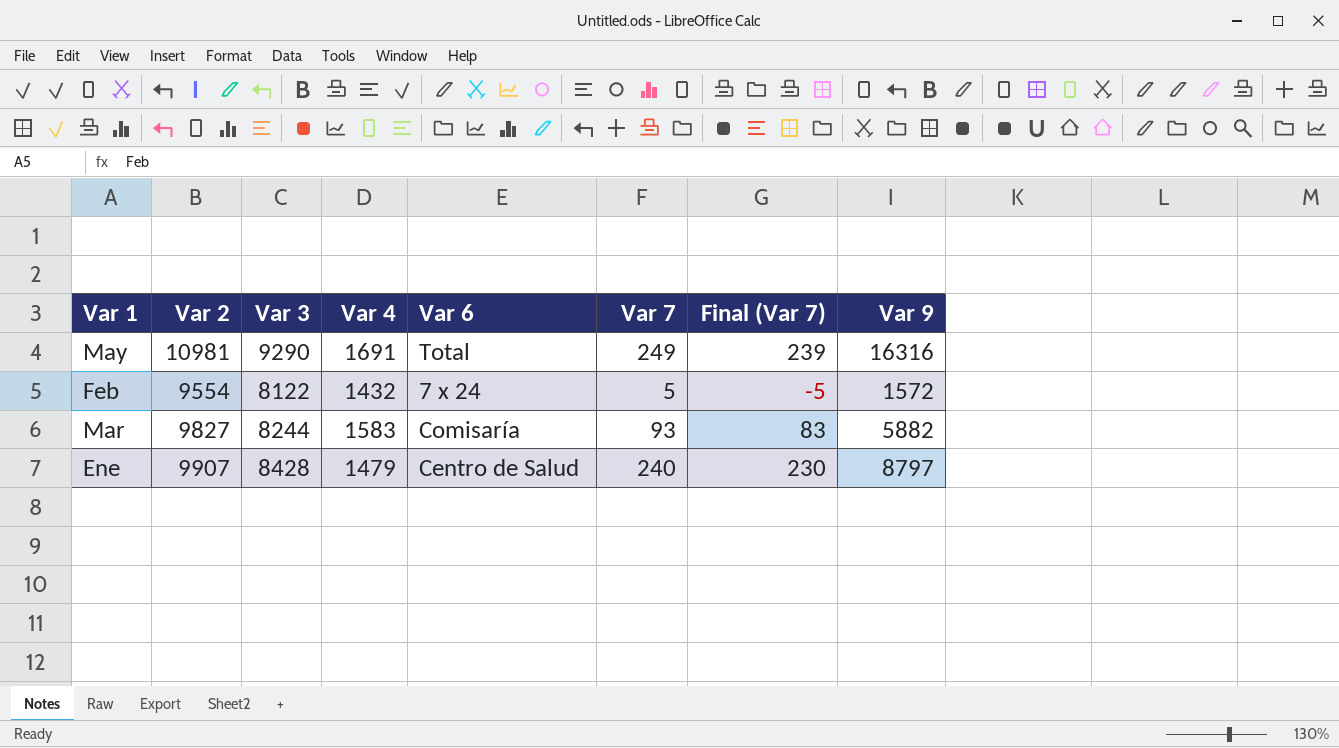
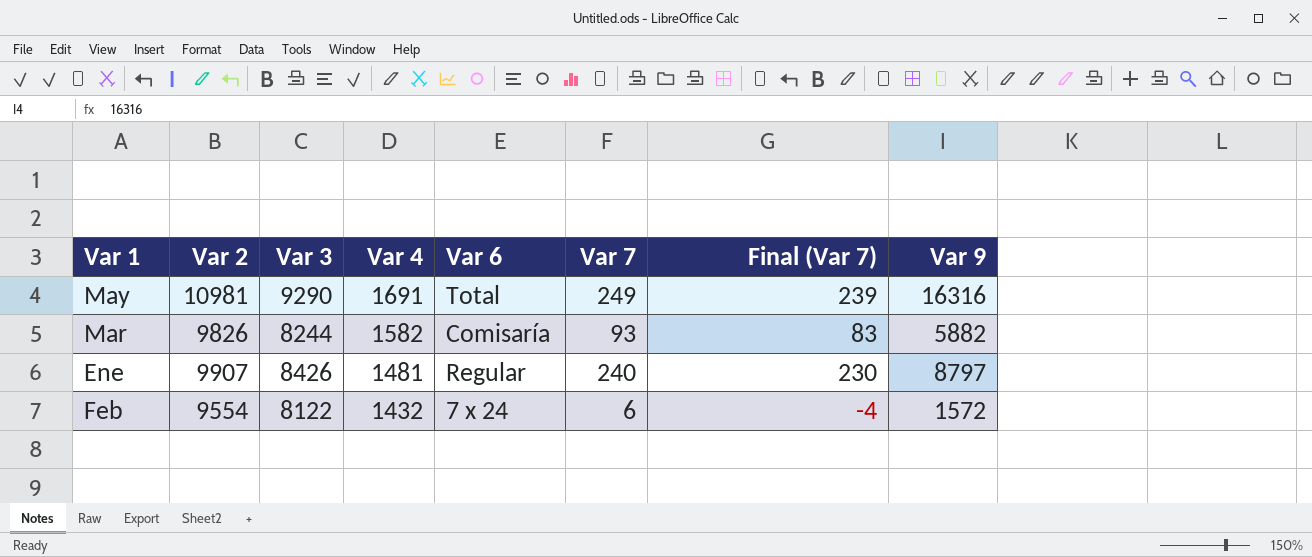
row order: none -> Var 4 descending
Mar | Var 2: 9827 -> 9826
Mar | Var 4: 1583 -> 1582
Ene | Var 3: 8428 -> 8426
Ene | Var 4: 1479 -> 1481
Ene | Var 6: Centro de Salud -> Regular
Feb | Var 7: 5 -> 6
Feb | Final (Var 7): -5 -> -4

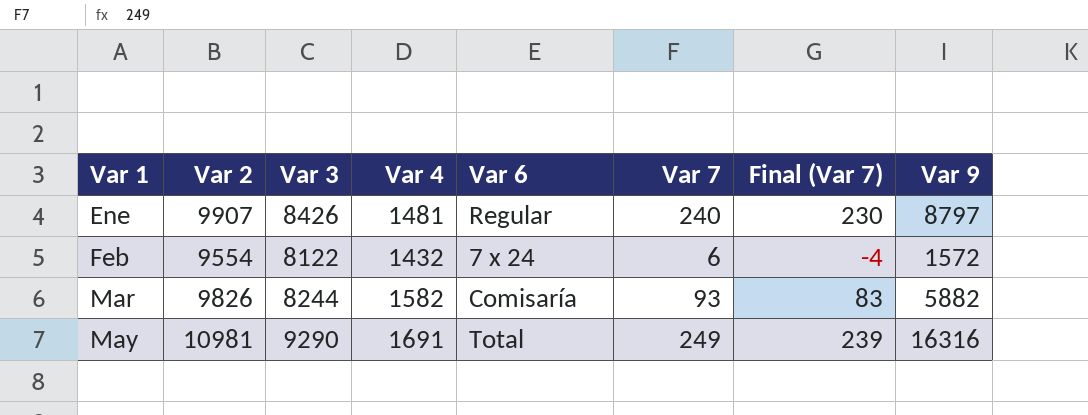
row order: Var 4 descending -> Var 1 ascending

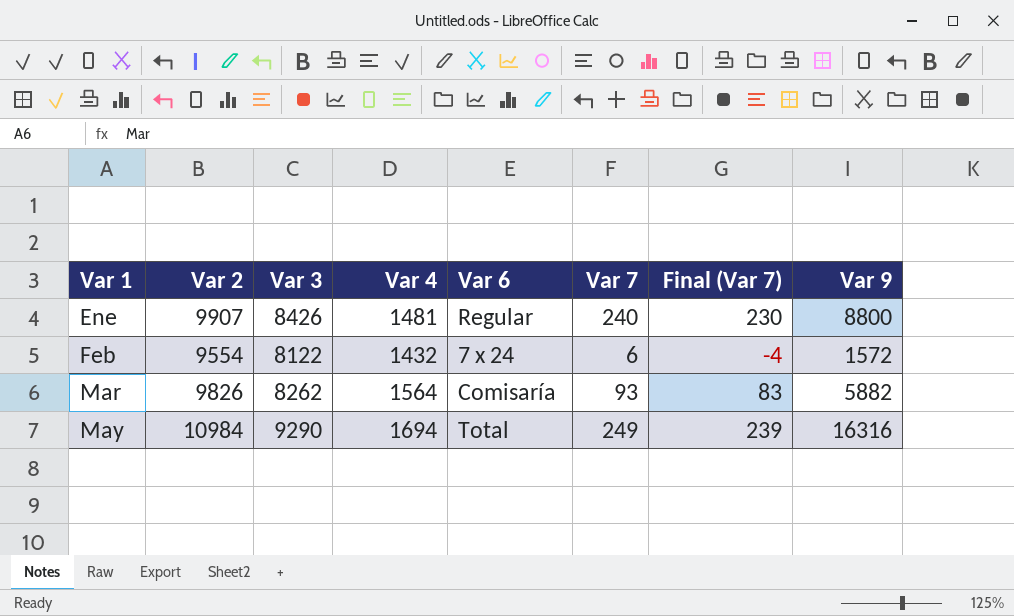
Ene | Var 9: 8797 -> 8800
Mar | Var 3: 8244 -> 8262
Mar | Var 4: 1582 -> 1564
May | Var 2: 10981 -> 10984
May | Var 4: 1691 -> 1694

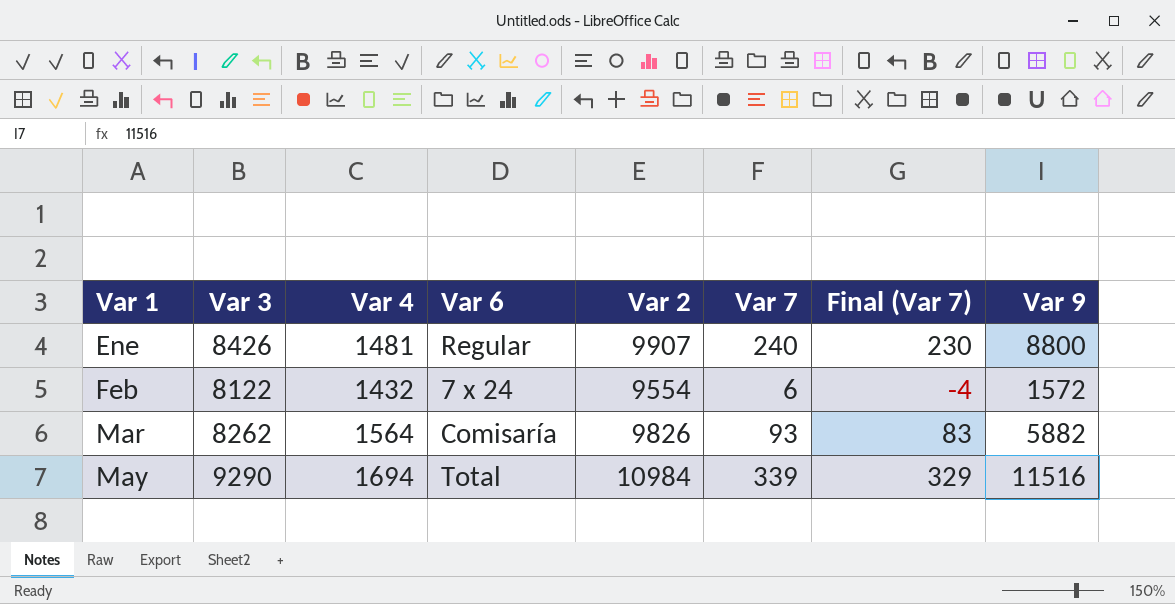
column Var 2 | position: 2 -> 5
May | Var 7: 249 -> 339
May | Final (Var 7): 239 -> 329
May | Var 9: 16316 -> 11516

